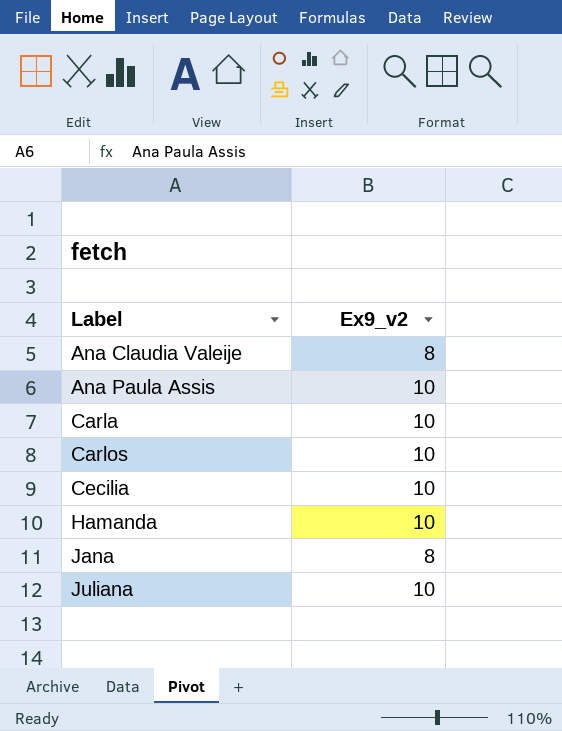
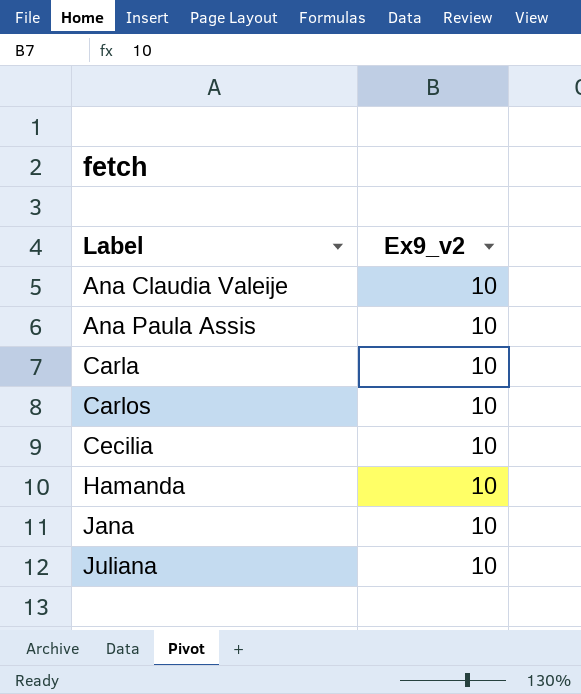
Ana Claudia Valeije | Ex9_v2: 8 -> 10
Jana | Ex9_v2: 8 -> 10

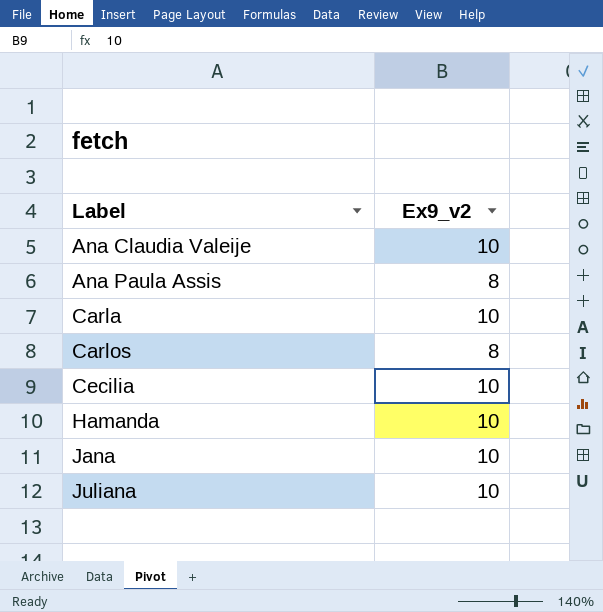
Ana Paula Assis | Ex9_v2: 10 -> 8
Carlos | Ex9_v2: 10 -> 8

